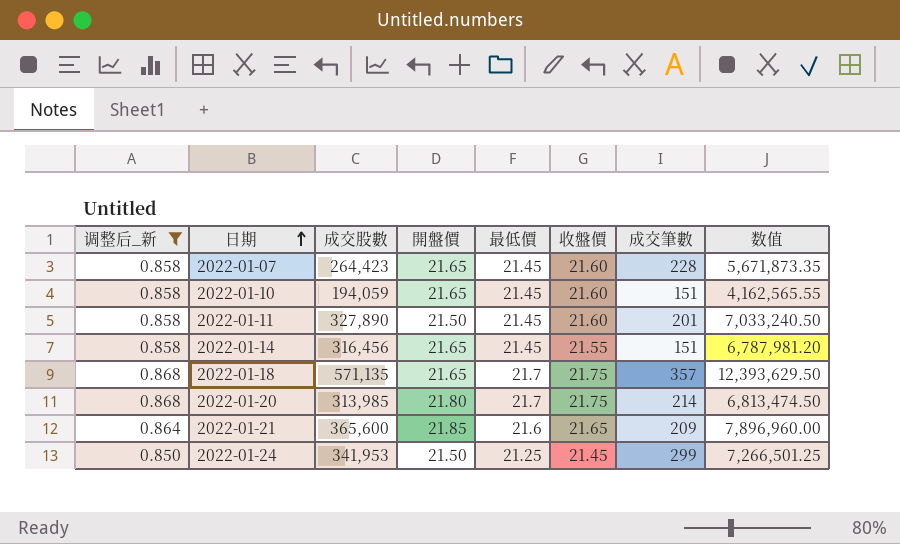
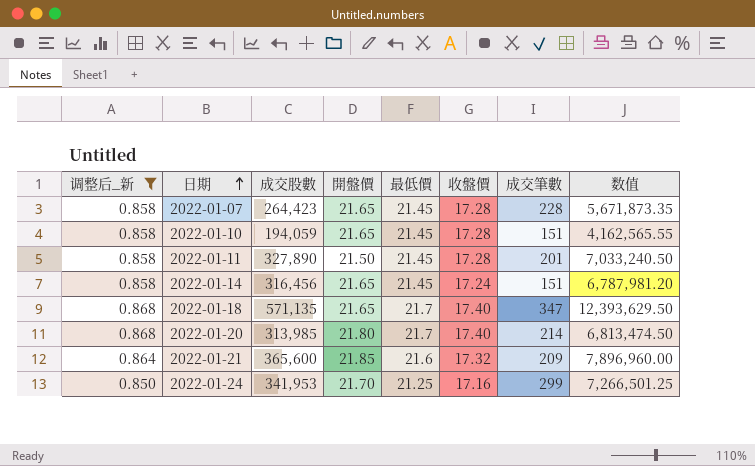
2022-01-07 | 收盤價: 21.60 -> 17.28
2022-01-10 | 收盤價: 21.60 -> 17.28
2022-01-11 | 收盤價: 21.60 -> 17.28
2022-01-14 | 收盤價: 21.55 -> 17.24
2022-01-18 | 收盤價: 21.75 -> 17.40
2022-01-18 | 成交筆數: 357 -> 347
2022-01-20 | 收盤價: 21.75 -> 17.40
2022-01-21 | 收盤價: 21.65 -> 17.32
2022-01-24 | 開盤價: 21.50 -> 21.70
2022-01-24 | 收盤價: 21.45 -> 17.16

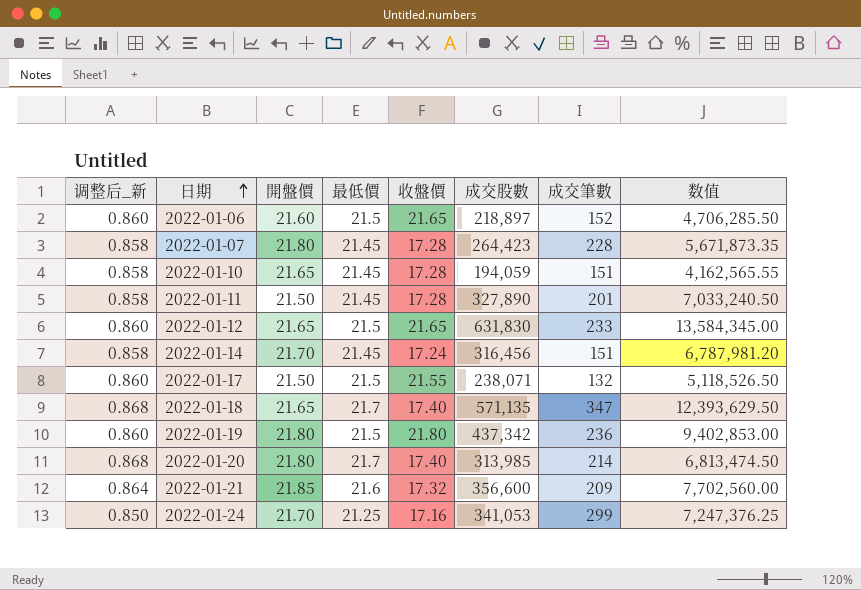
filter: 调整后_新 != 0.860 -> none
column 成交股數 | position: 3 -> 6
2022-01-07 | 開盤價: 21.65 -> 21.80
2022-01-14 | 開盤價: 21.65 -> 21.70
2022-01-21 | 成交股數: 365,600 -> 356,600
2022-01-21 | 数值: 7,896,960.00 -> 7,702,560.00
2022-01-24 | 成交股數: 341,953 -> 341,053
2022-01-24 | 数值: 7,266,501.25 -> 7,247,376.25

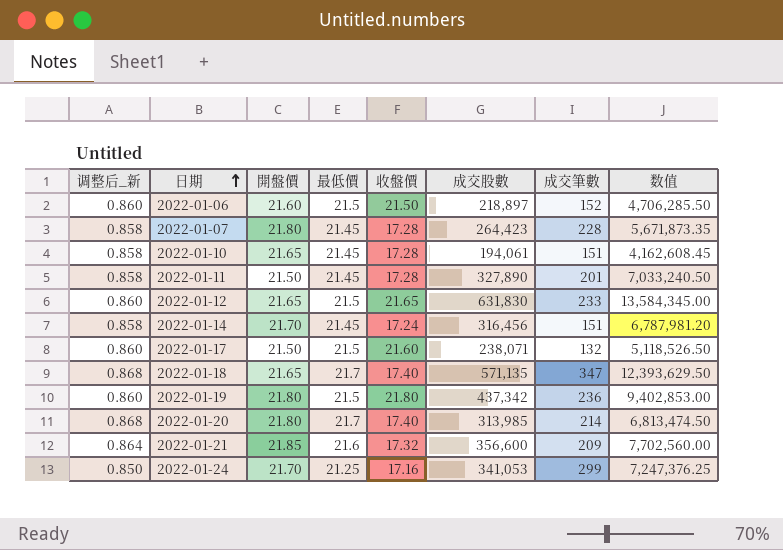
2022-01-06 | 收盤價: 21.65 -> 21.50
2022-01-10 | 成交股數: 194,059 -> 194,061
2022-01-10 | 数值: 4,162,565.55 -> 4,162,608.45
2022-01-17 | 收盤價: 21.55 -> 21.60

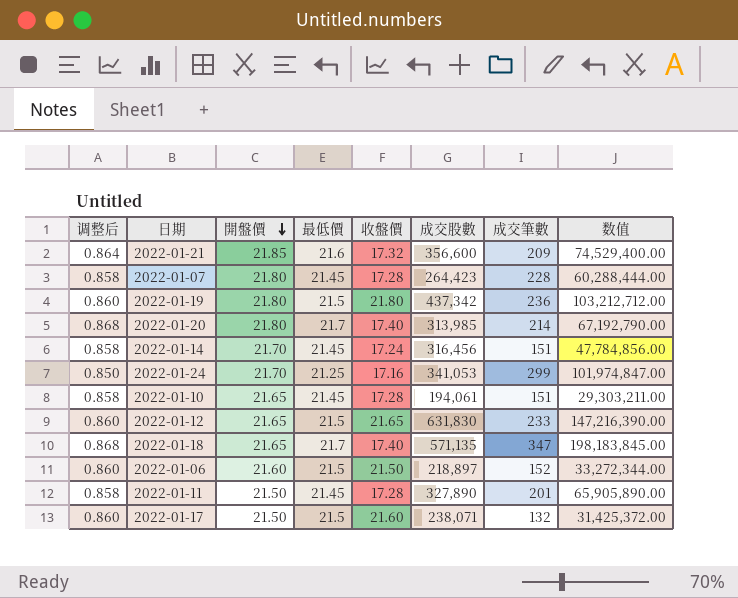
row order: 日期 ascending -> 開盤價 descending
column name: 调整后_新 -> 调整后
column 数值 | formula: [最低價] * [成交股數] -> [成交股數] * [成交筆數]

